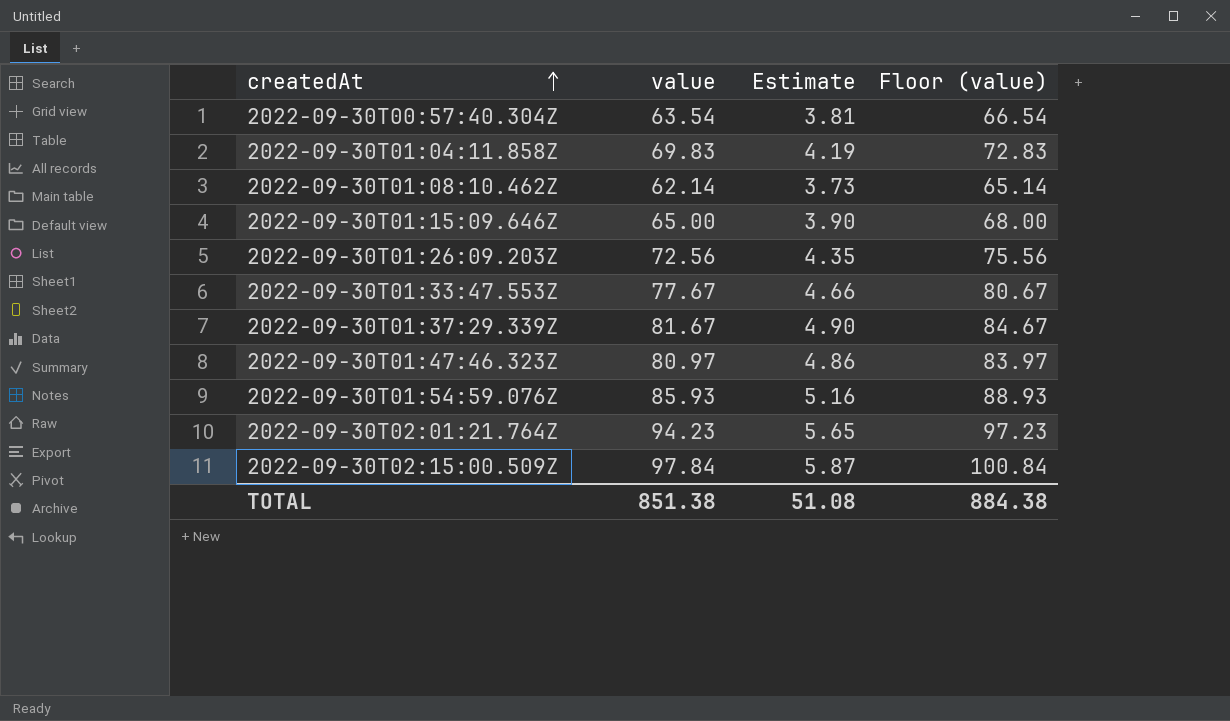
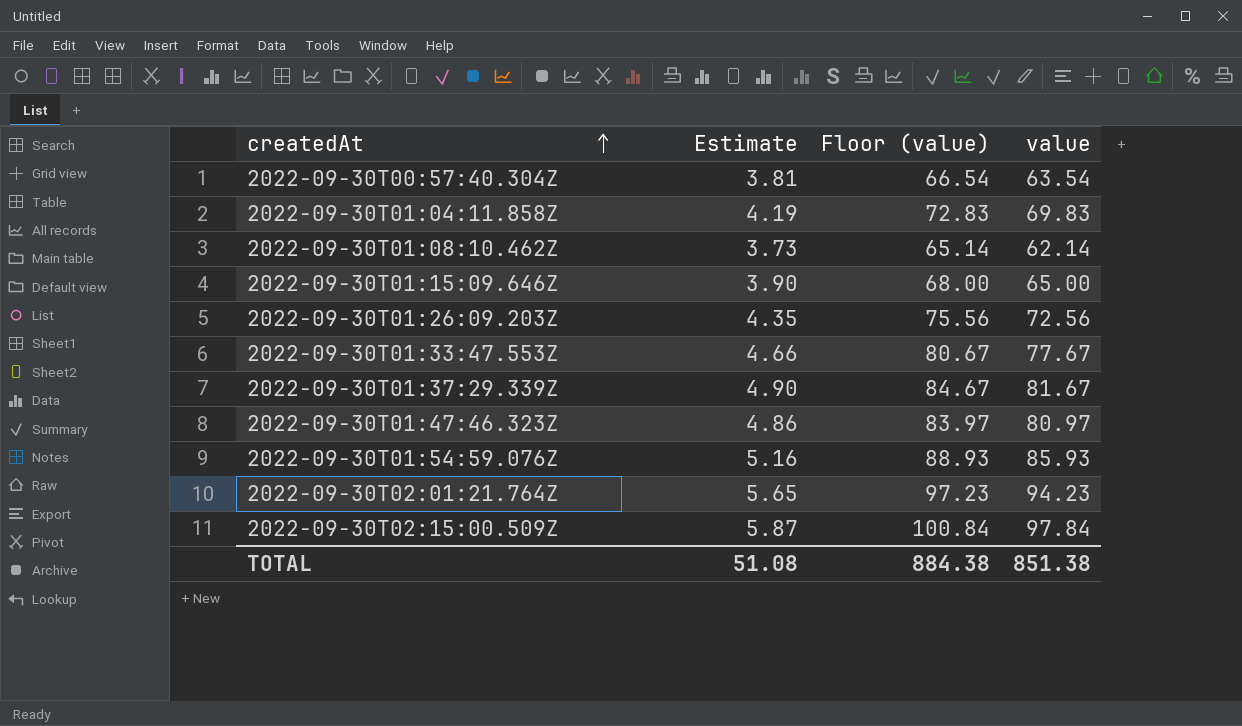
column value | position: 2 -> 4

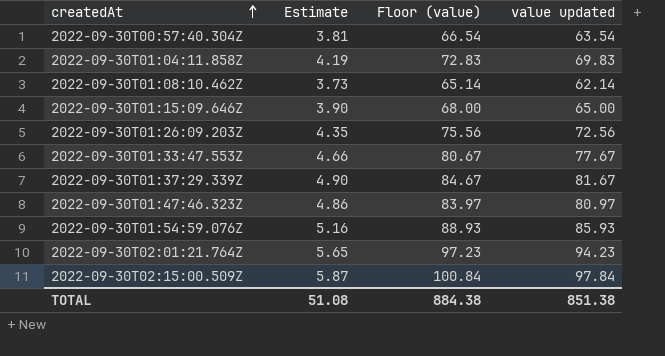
column name: value -> value updated

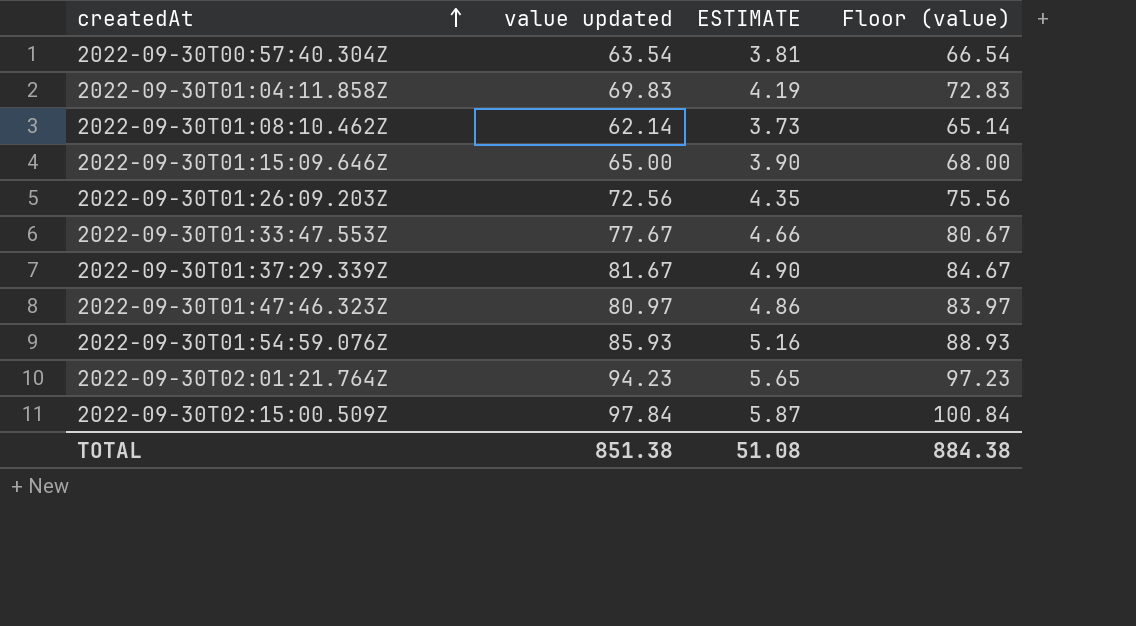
column value updated | position: 4 -> 2
column name: Estimate -> ESTIMATE

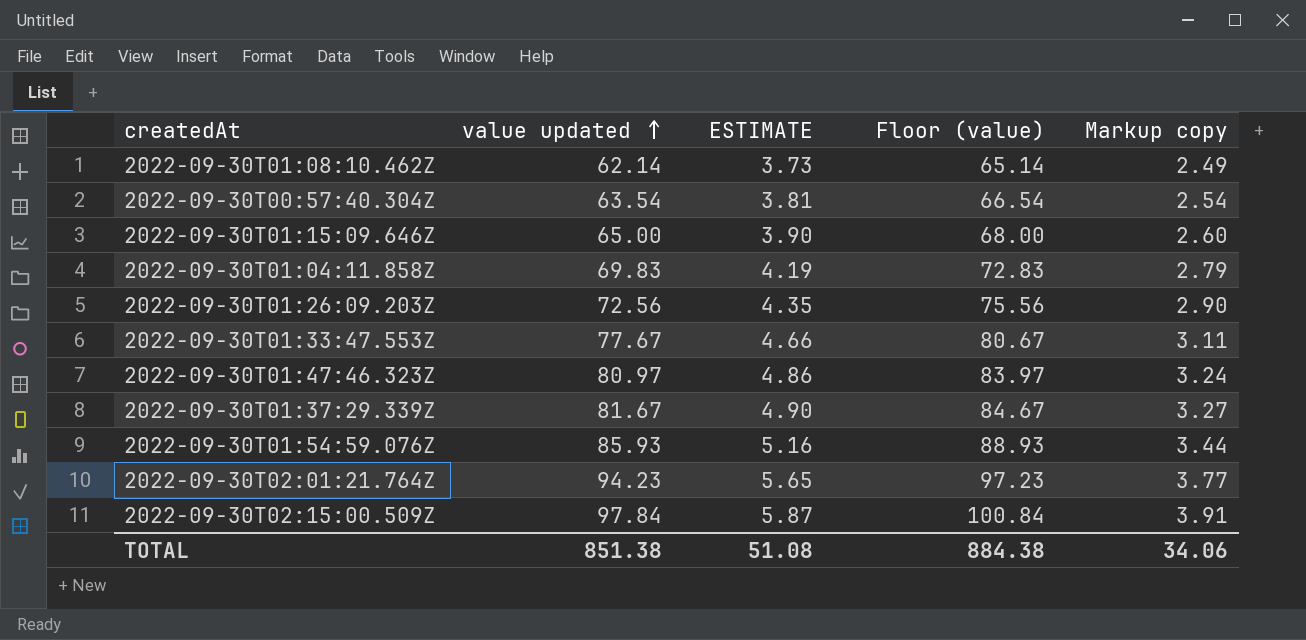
row order: createdAt ascending -> value updated ascending
column Markup copy | formula: none -> [value updated] * 0.04

